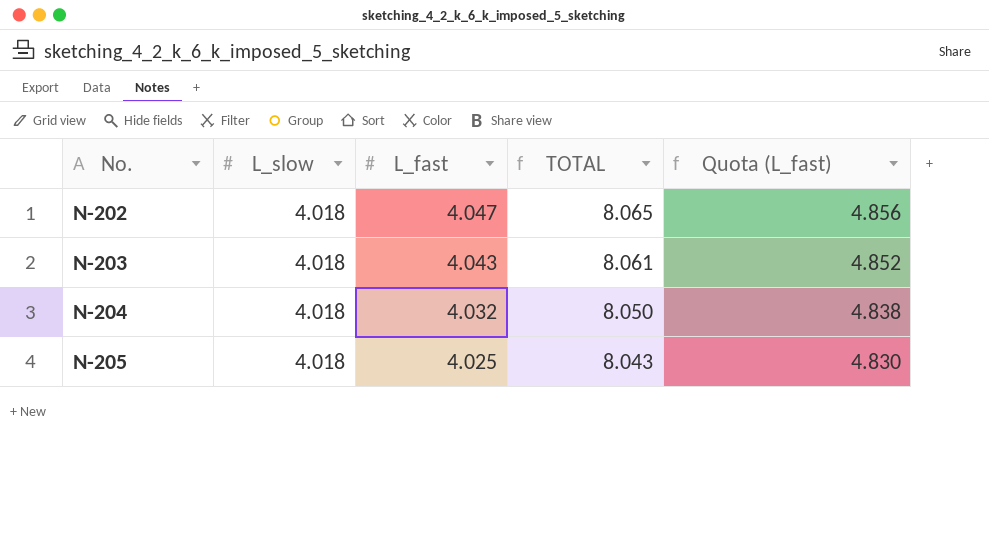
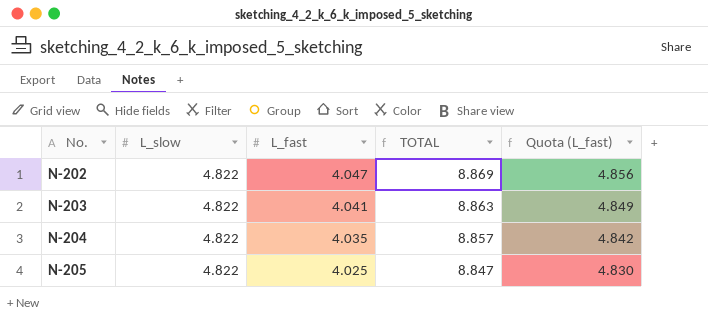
N-202 | L_slow: 4.018 -> 4.822
N-202 | TOTAL: 8.065 -> 8.869
N-203 | L_slow: 4.018 -> 4.822
N-203 | L_fast: 4.043 -> 4.041
N-203 | TOTAL: 8.061 -> 8.863
N-203 | Quota (L_fast): 4.852 -> 4.849
N-204 | L_slow: 4.018 -> 4.822
N-204 | L_fast: 4.032 -> 4.035
N-204 | TOTAL: 8.050 -> 8.857
N-204 | Quota (L_fast): 4.838 -> 4.842
N-205 | L_slow: 4.018 -> 4.822
N-205 | TOTAL: 8.043 -> 8.847

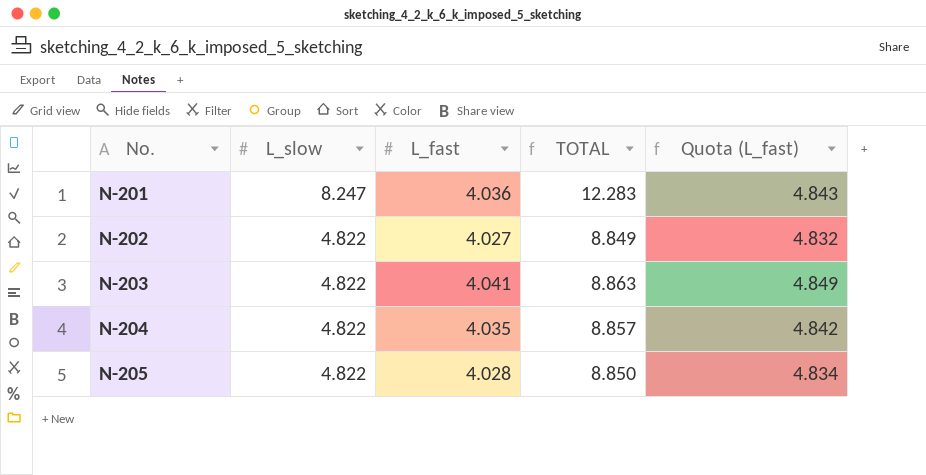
row N-201: none -> 8.247 | 4.036 | 12.283 | 4.843
N-202 | L_fast: 4.047 -> 4.027
N-202 | TOTAL: 8.869 -> 8.849
N-202 | Quota (L_fast): 4.856 -> 4.832
N-205 | L_fast: 4.025 -> 4.028
N-205 | TOTAL: 8.847 -> 8.850
N-205 | Quota (L_fast): 4.830 -> 4.834

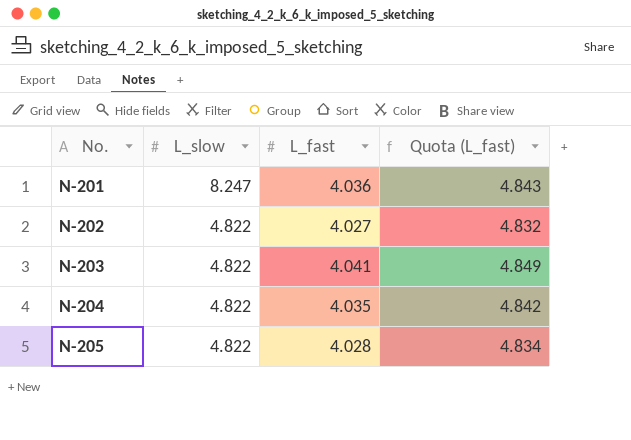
column TOTAL | formula: [L_slow] + [L_fast] -> none

